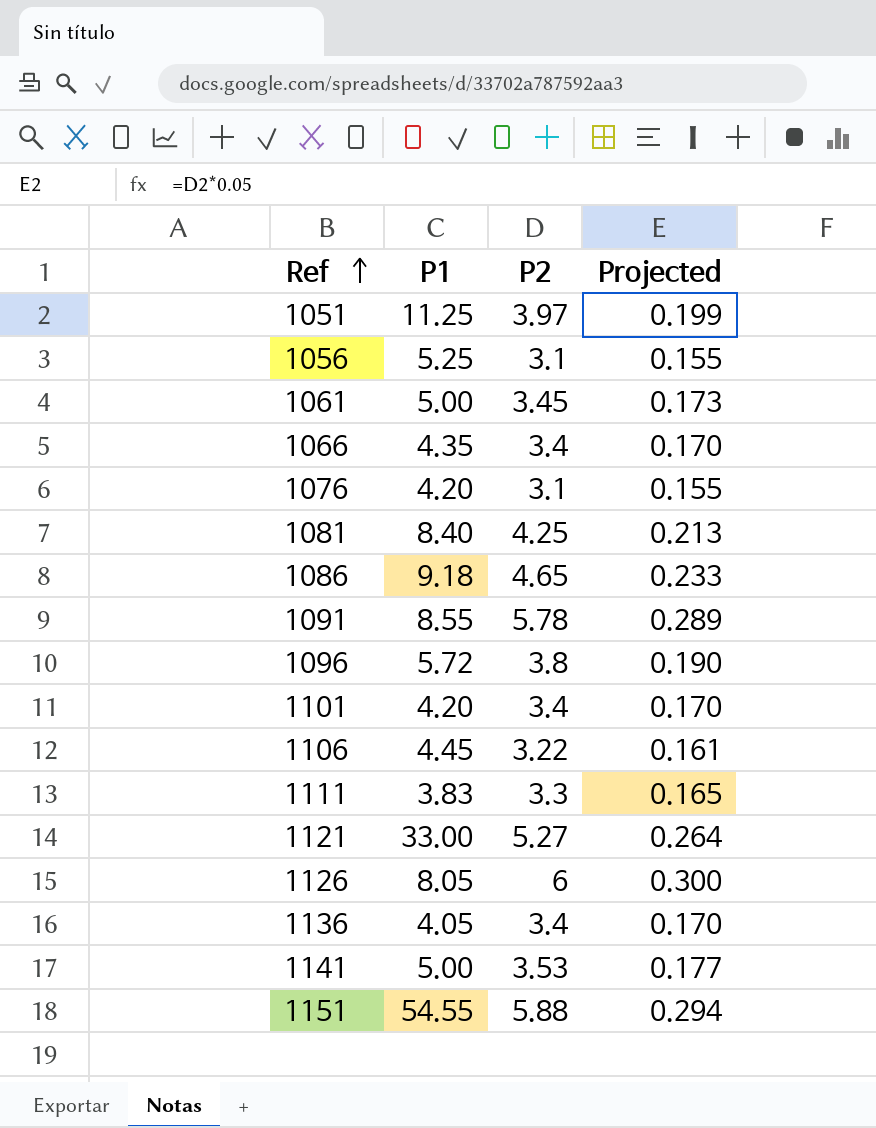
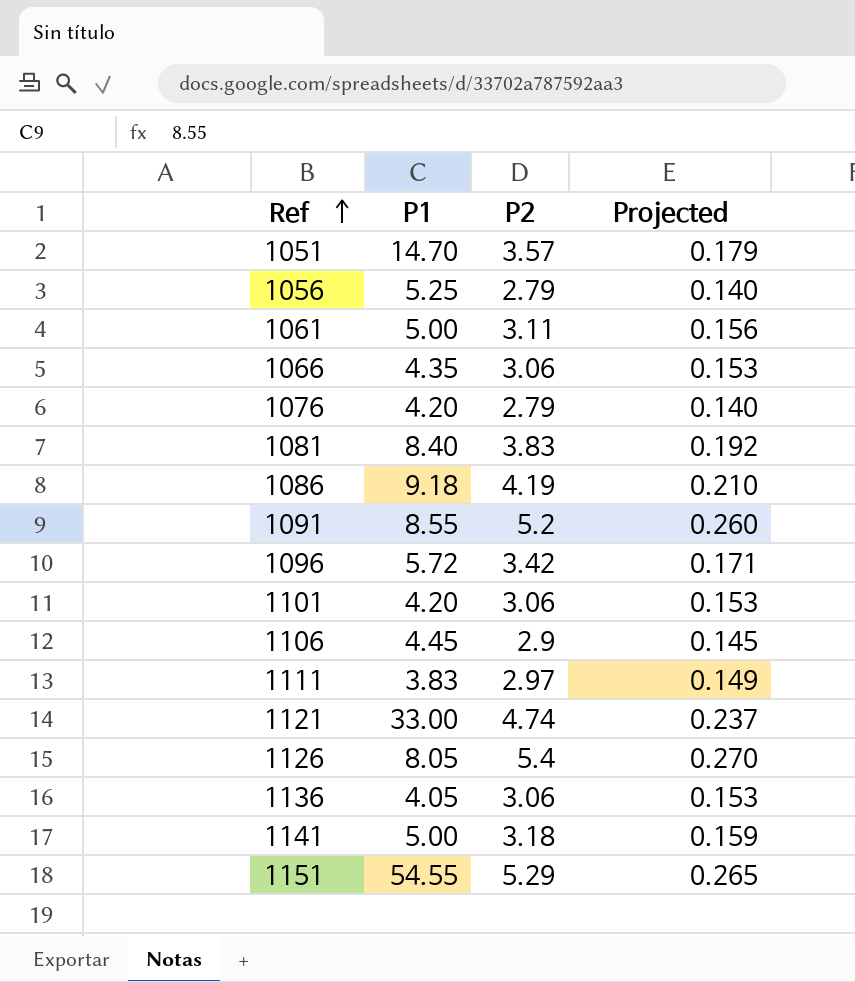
1051 | P1: 11.25 -> 14.70
1051 | P2: 3.97 -> 3.57
1051 | Projected: 0.199 -> 0.179
1056 | P2: 3.1 -> 2.79
1056 | Projected: 0.155 -> 0.140
1061 | P2: 3.45 -> 3.11
1061 | Projected: 0.173 -> 0.156
1066 | P2: 3.4 -> 3.06
1066 | Projected: 0.170 -> 0.153
1076 | P2: 3.1 -> 2.79
1076 | Projected: 0.155 -> 0.140
1081 | P2: 4.25 -> 3.83
1081 | Projected: 0.213 -> 0.192
1086 | P2: 4.65 -> 4.19
1086 | Projected: 0.233 -> 0.210
1091 | P2: 5.78 -> 5.2
1091 | Projected: 0.289 -> 0.260
1096 | P2: 3.8 -> 3.42
1096 | Projected: 0.190 -> 0.171
1101 | P2: 3.4 -> 3.06
1101 | Projected: 0.170 -> 0.153
1106 | P2: 3.22 -> 2.9
1106 | Projected: 0.161 -> 0.145
1111 | P2: 3.3 -> 2.97
1111 | Projected: 0.165 -> 0.149
1121 | P2: 5.27 -> 4.74
1121 | Projected: 0.264 -> 0.237
1126 | P2: 6 -> 5.4
1126 | Projected: 0.300 -> 0.270
1136 | P2: 3.4 -> 3.06
1136 | Projected: 0.170 -> 0.153
1141 | P2: 3.53 -> 3.18
1141 | Projected: 0.177 -> 0.159
1151 | P2: 5.88 -> 5.29
1151 | Projected: 0.294 -> 0.265

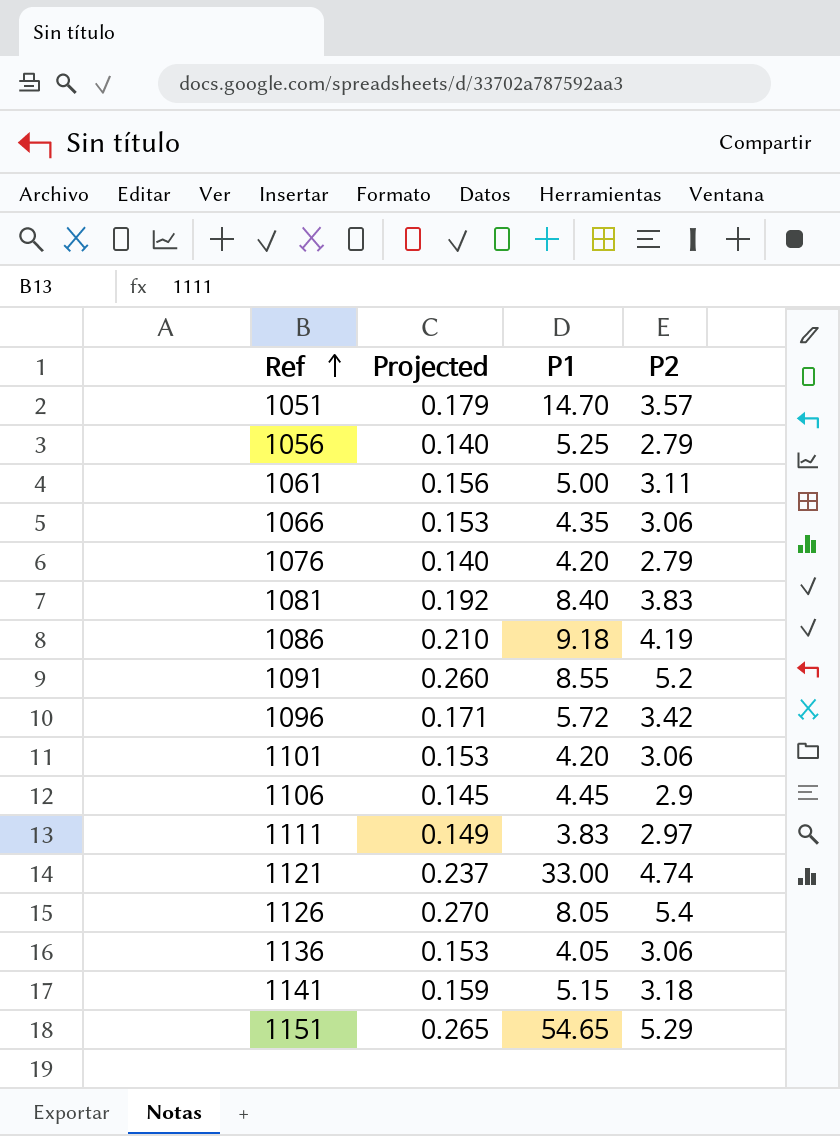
column Projected | position: 4 -> 2
1141 | P1: 5.00 -> 5.15
1151 | P1: 54.55 -> 54.65

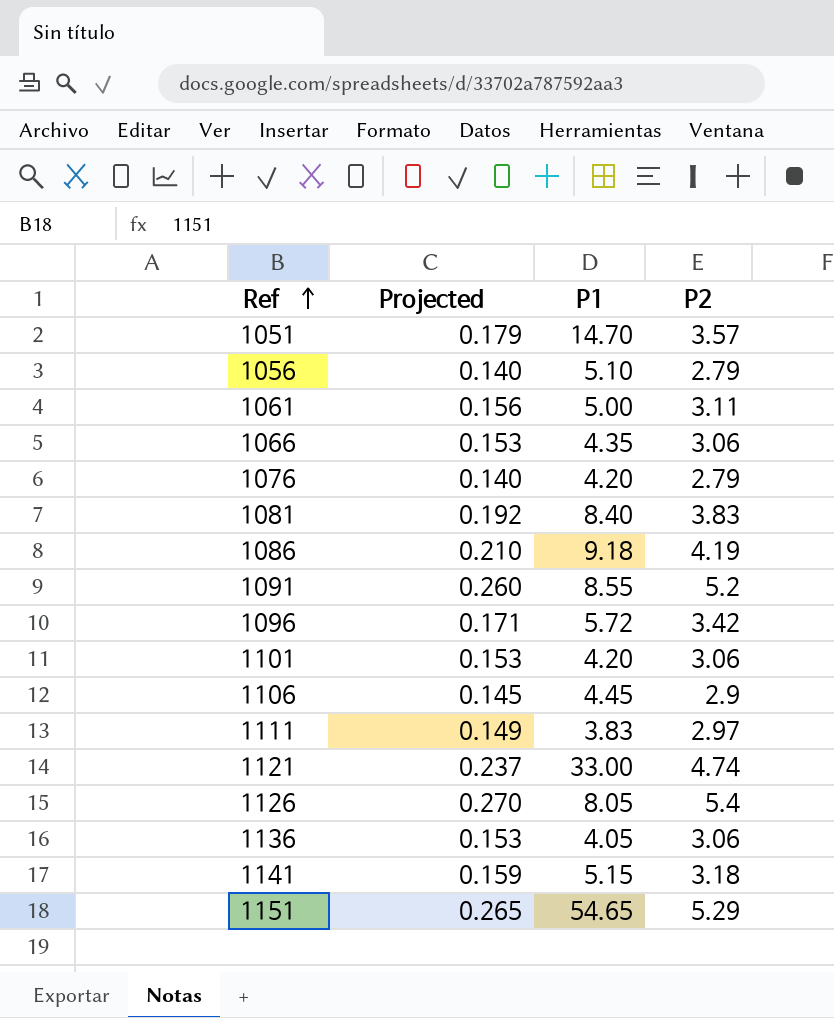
1056 | P1: 5.25 -> 5.10

